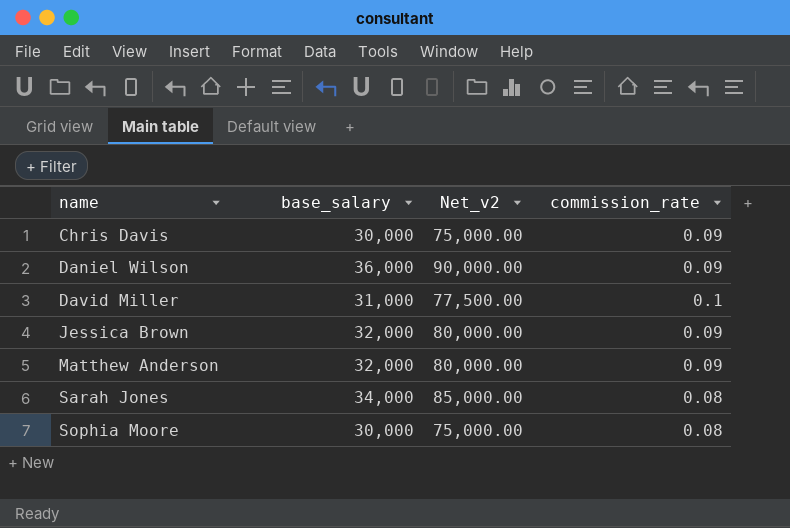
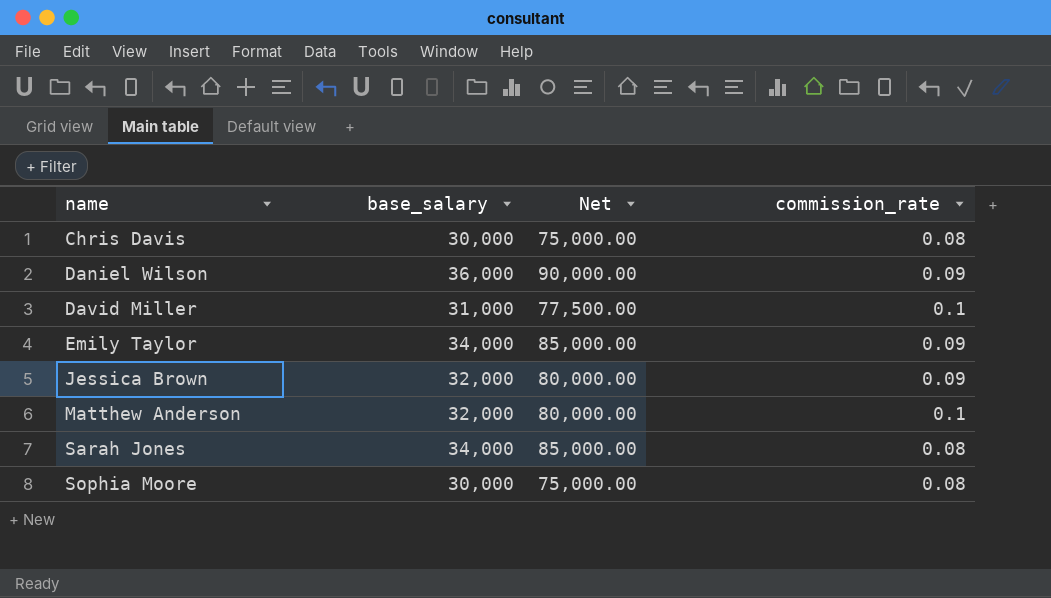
column name: Net_v2 -> Net
Chris Davis | commission_rate: 0.09 -> 0.08
row Emily Taylor: none -> 34,000 | 85,000.00 | 0.09
Matthew Anderson | commission_rate: 0.09 -> 0.1

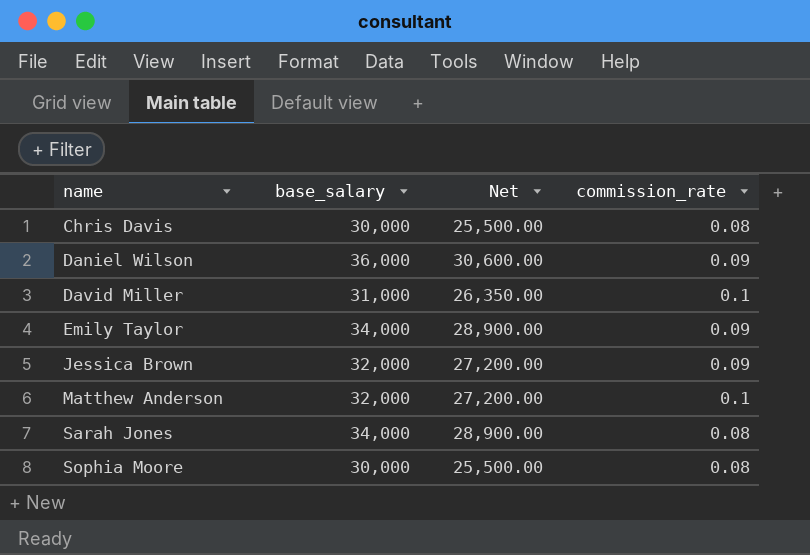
column Net | formula: [base_salary] * 2.5 -> [base_salary] * 0.85

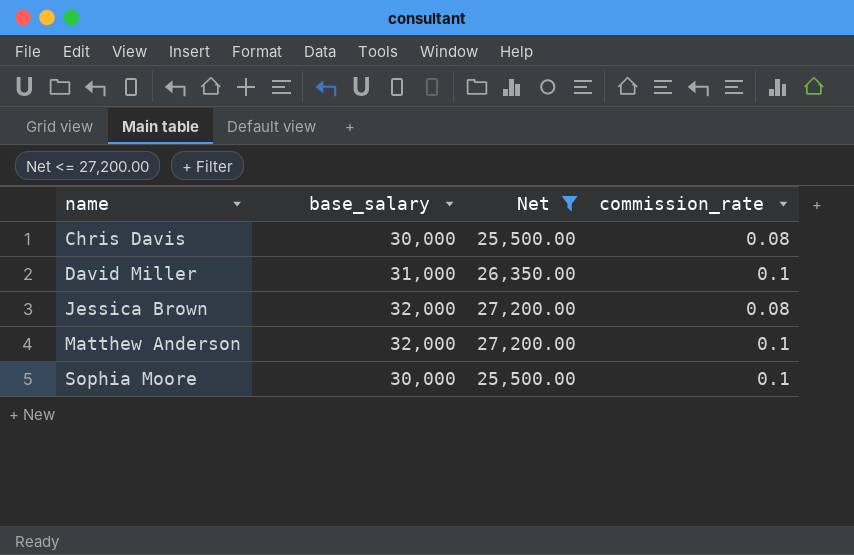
filter: none -> Net <= 27,200.00
Jessica Brown | commission_rate: 0.09 -> 0.08
Sophia Moore | commission_rate: 0.08 -> 0.1

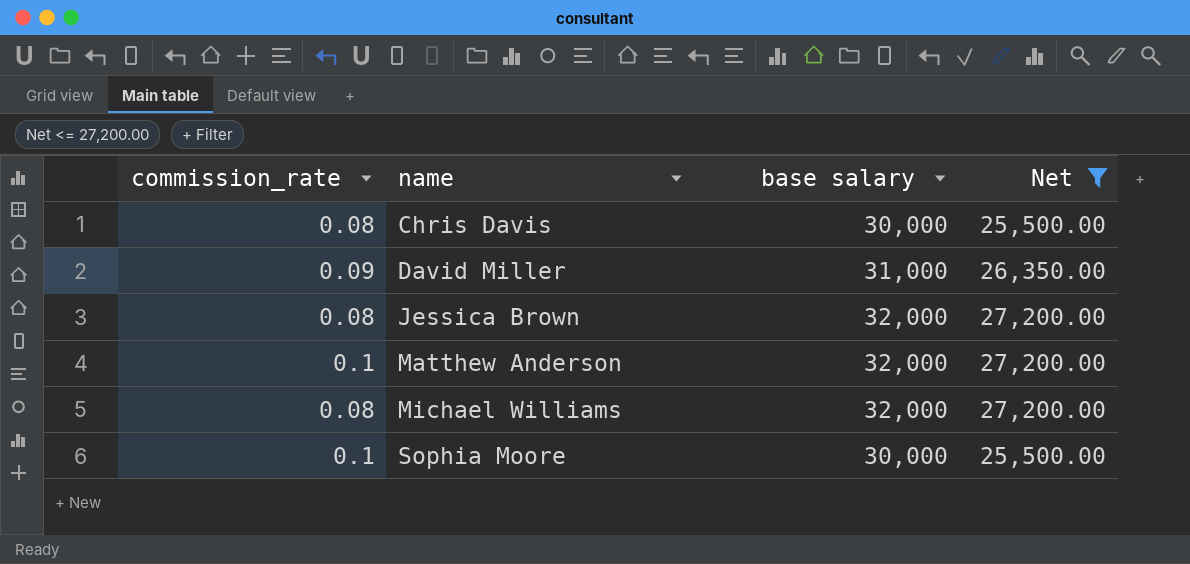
column commission_rate | position: 4 -> 1
column name: base_salary -> base salary
David Miller | commission_rate: 0.1 -> 0.09
row Michael Williams: none -> 0.08 | 32,000 | 27,200.00

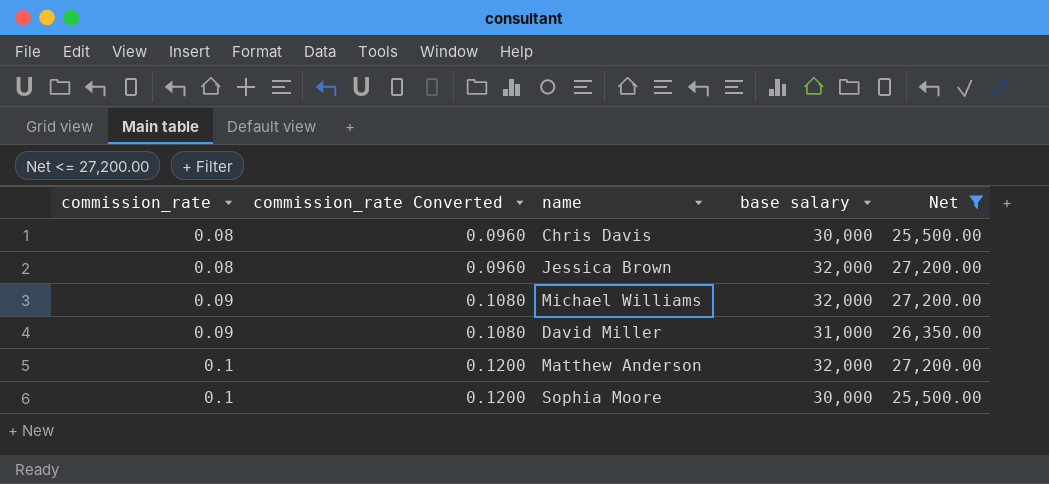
row order: name ascending -> commission_rate ascending
column commission_rate Converted | formula: none -> [commission_rate] * 1.2
Michael Williams | commission_rate: 0.08 -> 0.09

